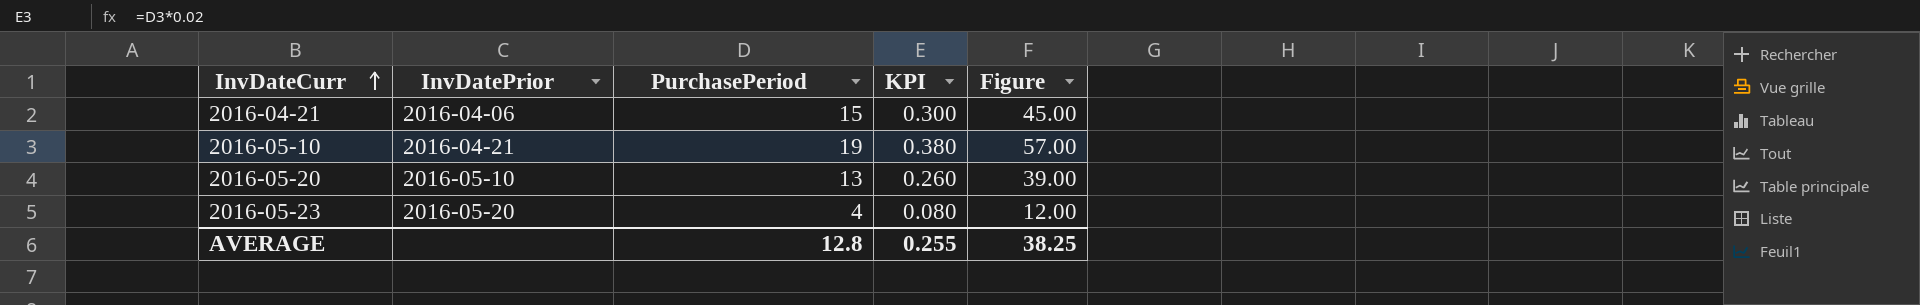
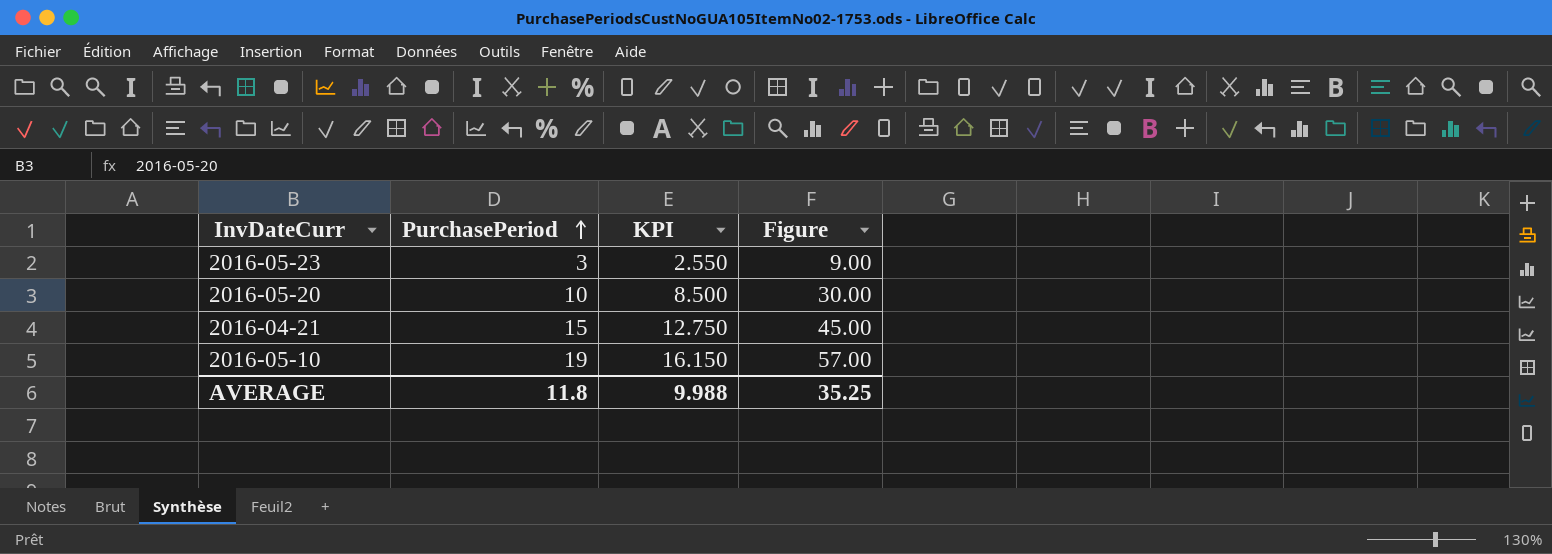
row order: InvDateCurr ascending -> PurchasePeriod ascending
column InvDatePrior | position: 2 -> none
column KPI | formula: [PurchasePeriod] * 0.02 -> [PurchasePeriod] * 0.85
2016-05-23 | PurchasePeriod: 4 -> 3
2016-05-23 | Figure: 12.00 -> 9.00
2016-05-20 | PurchasePeriod: 13 -> 10
2016-05-20 | Figure: 39.00 -> 30.00
AVERAGE | PurchasePeriod: 12.8 -> 11.8
AVERAGE | KPI: 0.255 -> 9.988
AVERAGE | Figure: 38.25 -> 35.25

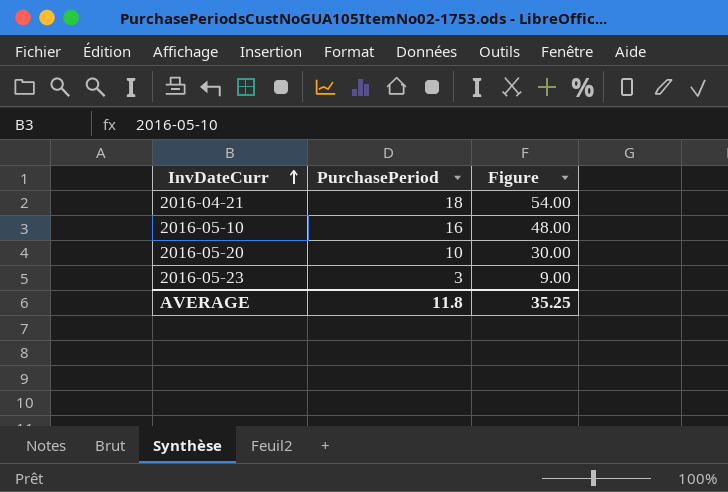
row order: PurchasePeriod ascending -> InvDateCurr ascending
column KPI | formula: [PurchasePeriod] * 0.85 -> none
2016-04-21 | PurchasePeriod: 15 -> 18
2016-04-21 | Figure: 45.00 -> 54.00
2016-05-10 | PurchasePeriod: 19 -> 16
2016-05-10 | Figure: 57.00 -> 48.00

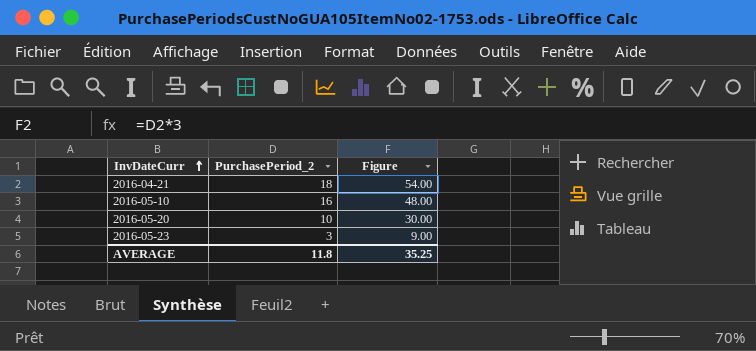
column name: PurchasePeriod -> PurchasePeriod_2

